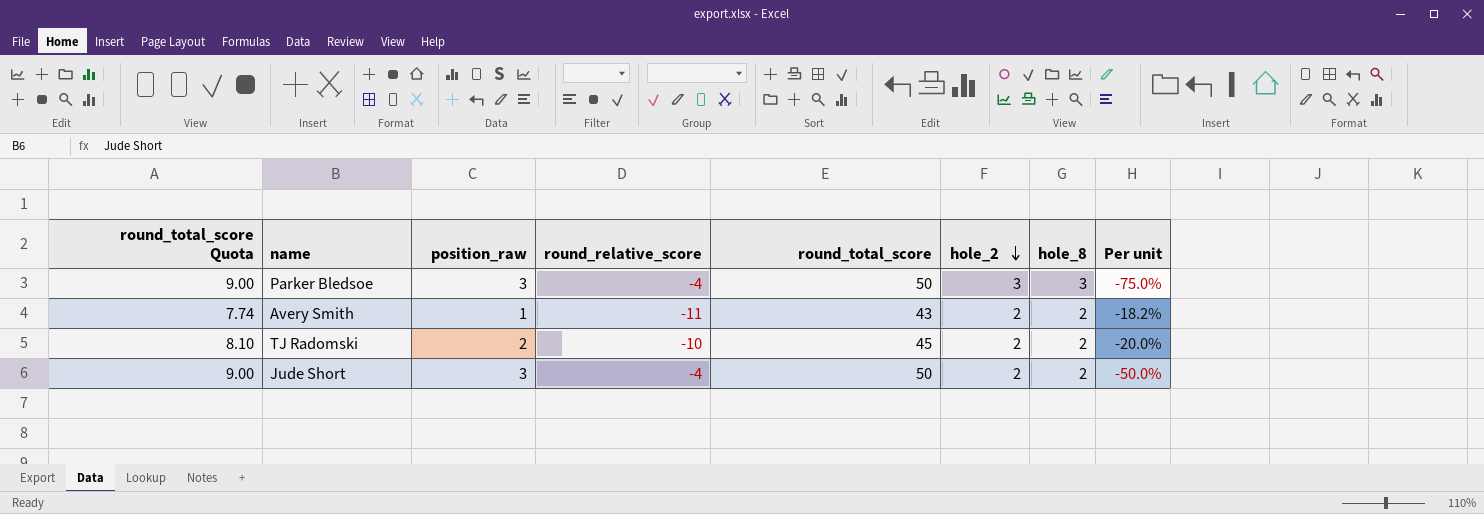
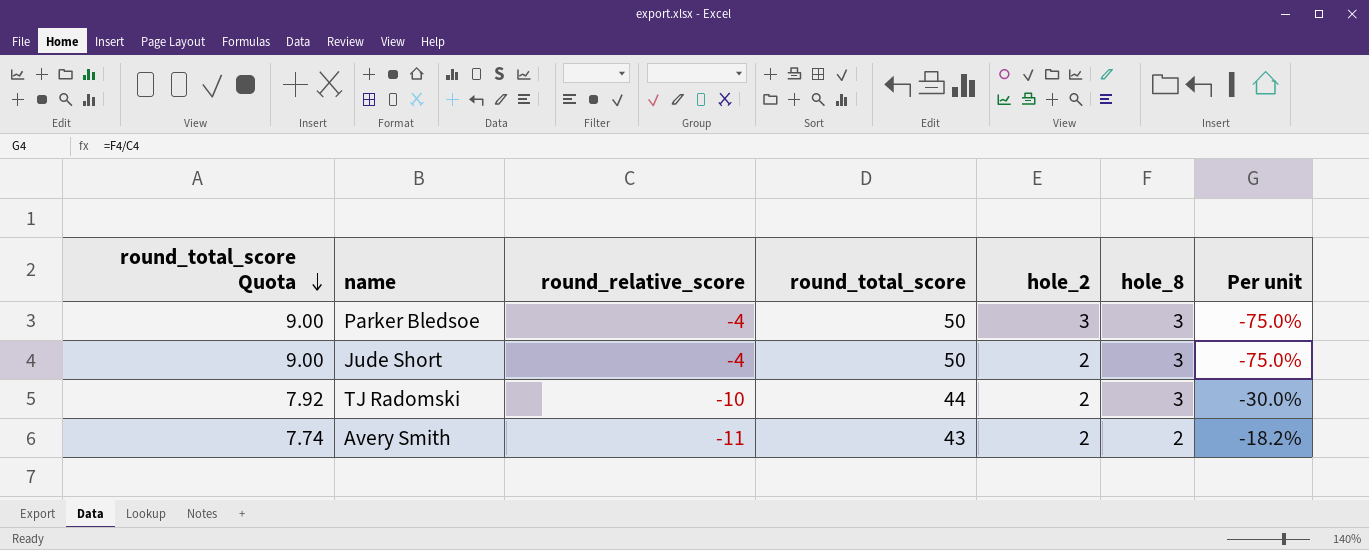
row order: hole_2 descending -> round_total_score Quota descending
column position_raw | position: 3 -> none
Jude Short | hole_8: 2 -> 3
Jude Short | Per unit: -50.0% -> -75.0%
TJ Radomski | round_total_score Quota: 8.10 -> 7.92
TJ Radomski | round_total_score: 45 -> 44
TJ Radomski | hole_8: 2 -> 3
TJ Radomski | Per unit: -20.0% -> -30.0%

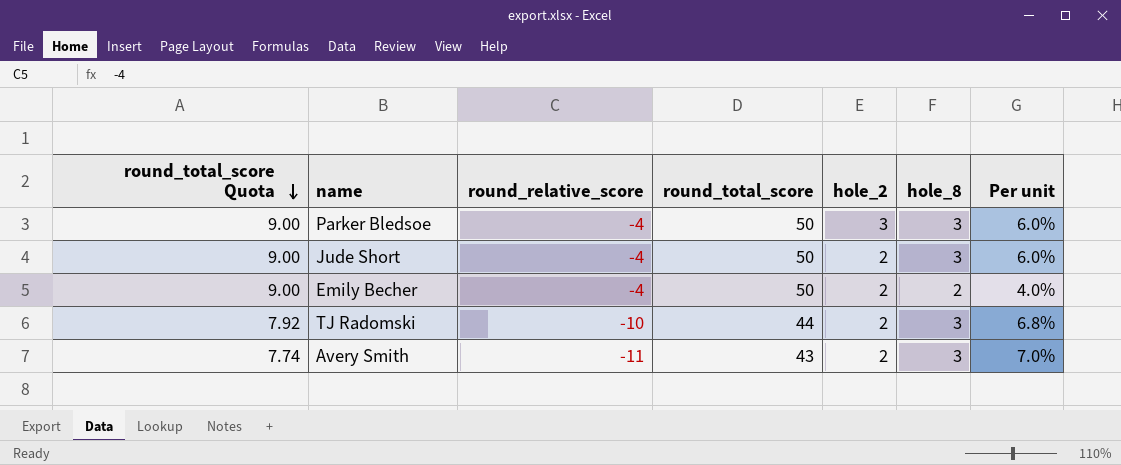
column Per unit | formula: [hole_8] / [round_relative_score] -> [hole_8] / [round_total_score]
row Emily Becher: none -> 9.00 | -4 | 50 | 2 | 2 | 4.0%
Avery Smith | hole_8: 2 -> 3

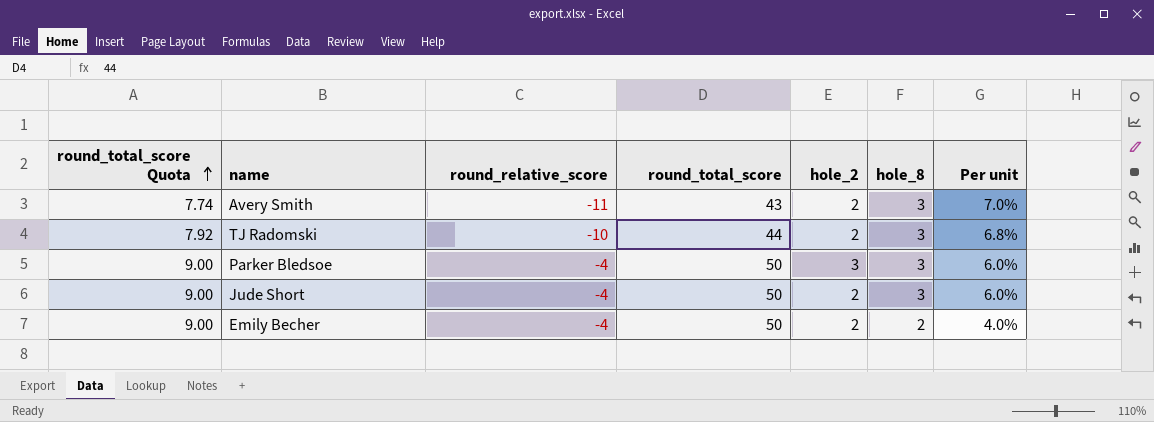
row order: round_total_score Quota descending -> round_total_score Quota ascending

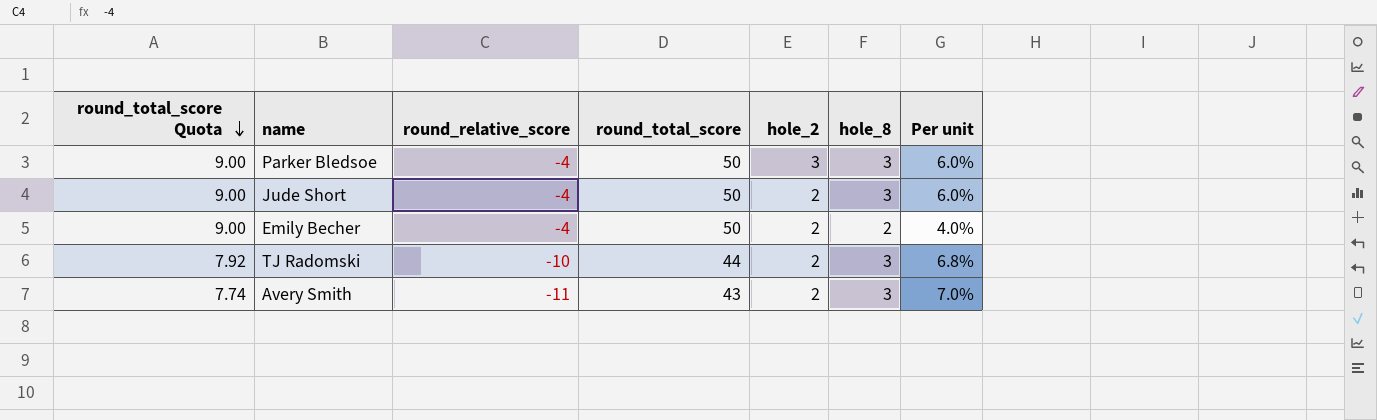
row order: round_total_score Quota ascending -> round_total_score Quota descending

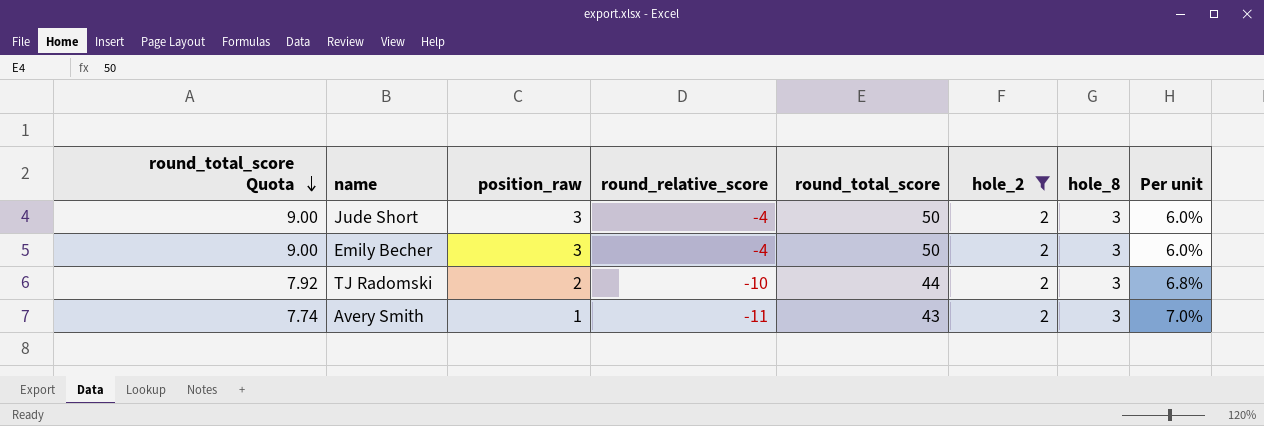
filter: none -> hole_2 = 2
column position_raw | position: none -> 3
Emily Becher | hole_8: 2 -> 3
Emily Becher | Per unit: 4.0% -> 6.0%

